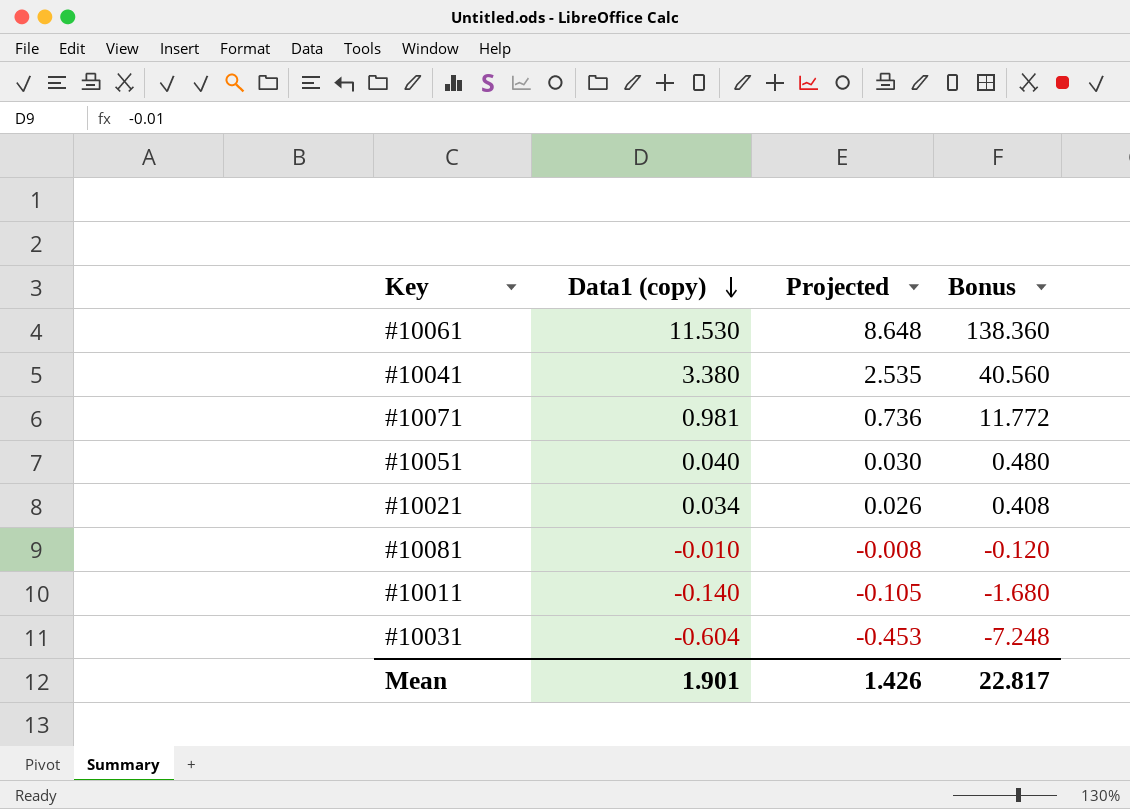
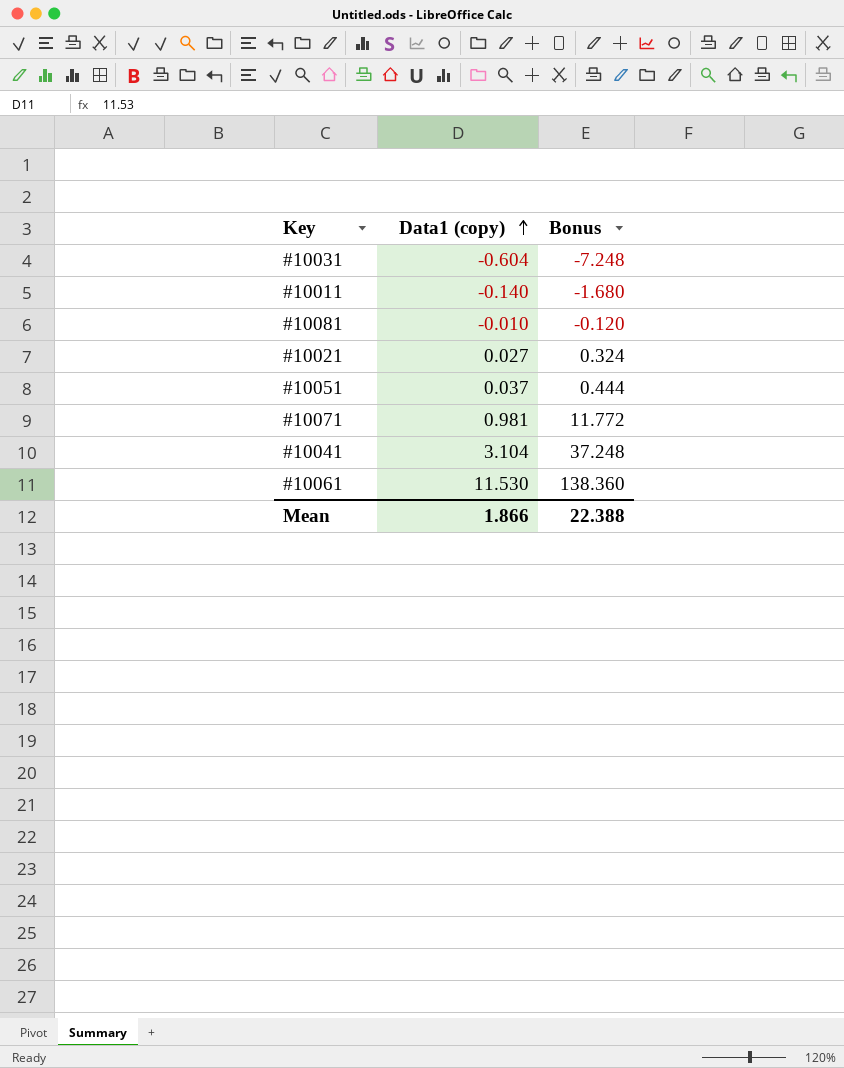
row order: Data1 (copy) descending -> Data1 (copy) ascending
column Projected | formula: [Data1 (copy)] * 0.75 -> none
#10021 | Data1 (copy): 0.034 -> 0.027
#10021 | Bonus: 0.408 -> 0.324
#10051 | Data1 (copy): 0.040 -> 0.037
#10051 | Bonus: 0.480 -> 0.444
#10041 | Data1 (copy): 3.380 -> 3.104
#10041 | Bonus: 40.560 -> 37.248
Mean | Data1 (copy): 1.901 -> 1.866
Mean | Bonus: 22.817 -> 22.388

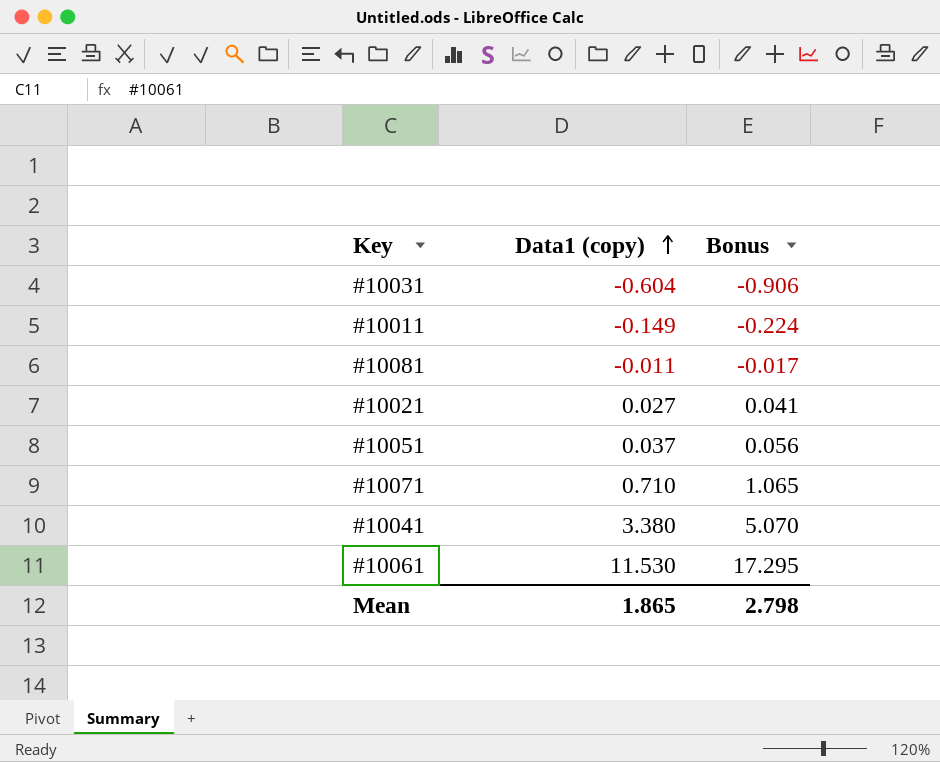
column Bonus | formula: [Data1 (copy)] * 12 -> [Data1 (copy)] * 1.5
#10011 | Data1 (copy): -0.140 -> -0.149
#10081 | Data1 (copy): -0.010 -> -0.011
#10071 | Data1 (copy): 0.981 -> 0.710
#10041 | Data1 (copy): 3.104 -> 3.380
Mean | Data1 (copy): 1.866 -> 1.865
Mean | Bonus: 22.388 -> 2.798

